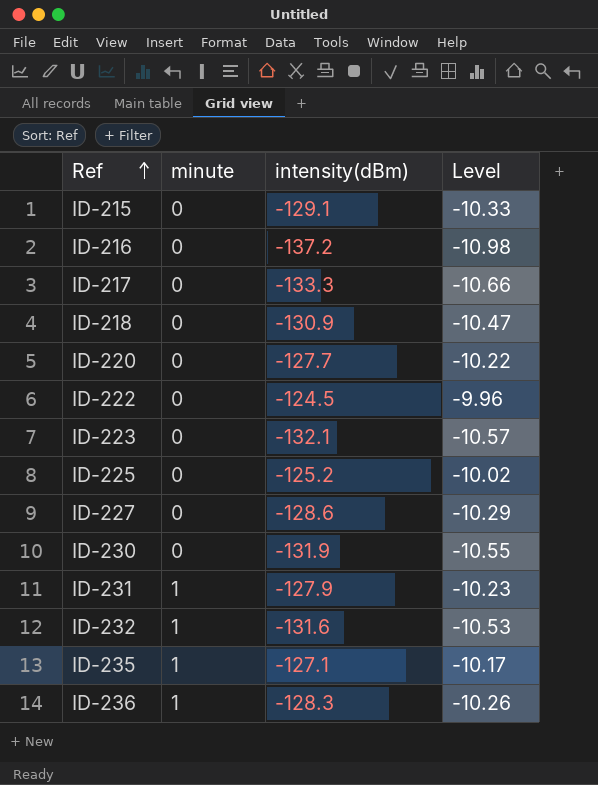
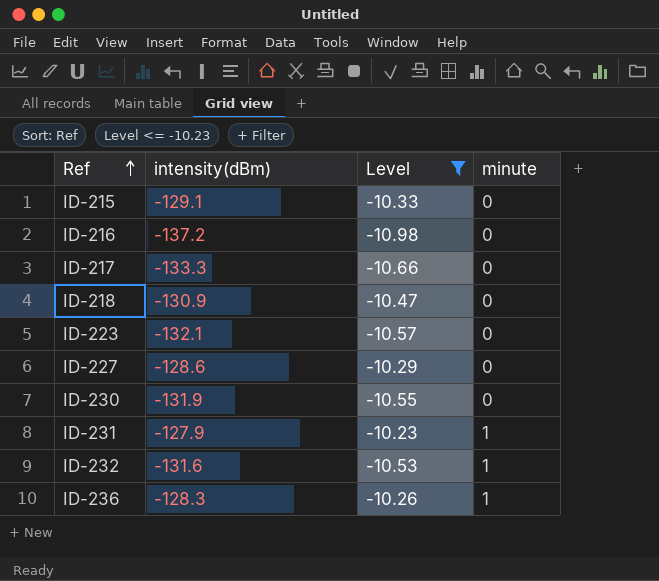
filter: none -> Level <= -10.23
column minute | position: 2 -> 4

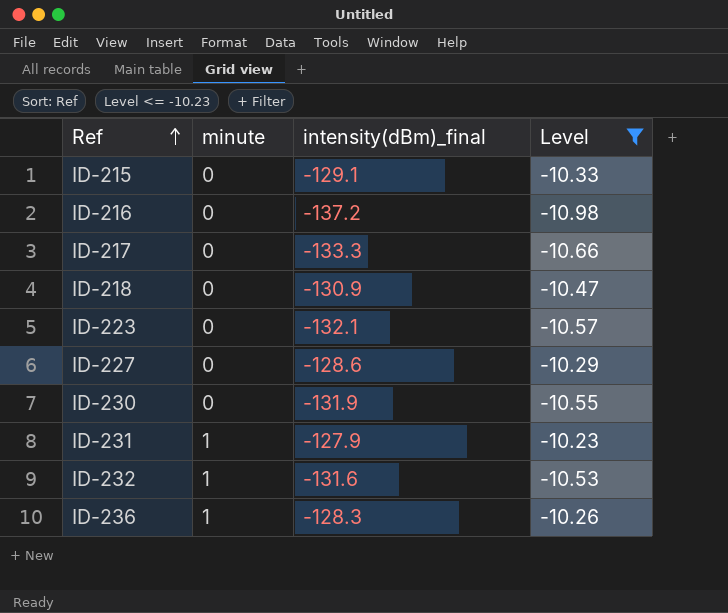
column minute | position: 4 -> 2
column name: intensity(dBm) -> intensity(dBm)_final

